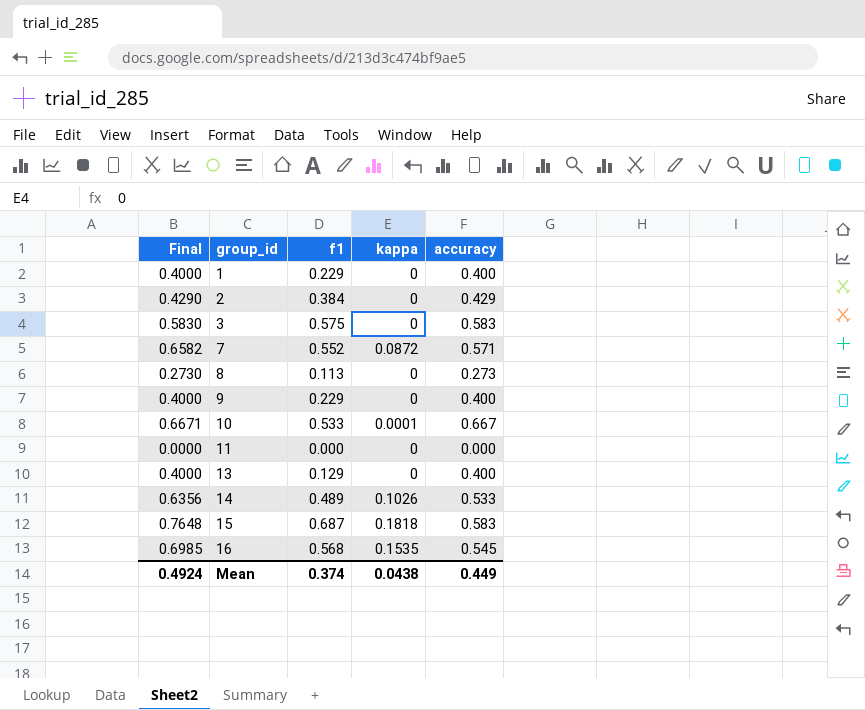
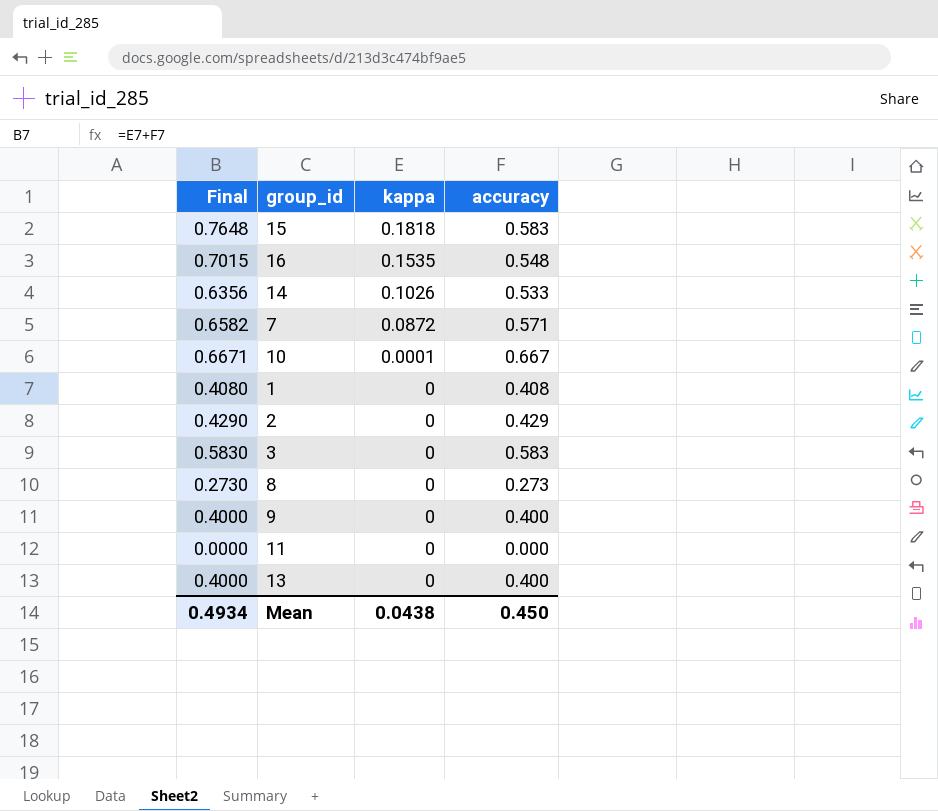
row order: group_id ascending -> kappa descending
column f1 | position: 3 -> none
16 | Final: 0.6985 -> 0.7015
16 | accuracy: 0.545 -> 0.548
1 | Final: 0.4000 -> 0.4080
1 | accuracy: 0.400 -> 0.408
Mean | Final: 0.4924 -> 0.4934
Mean | accuracy: 0.449 -> 0.450

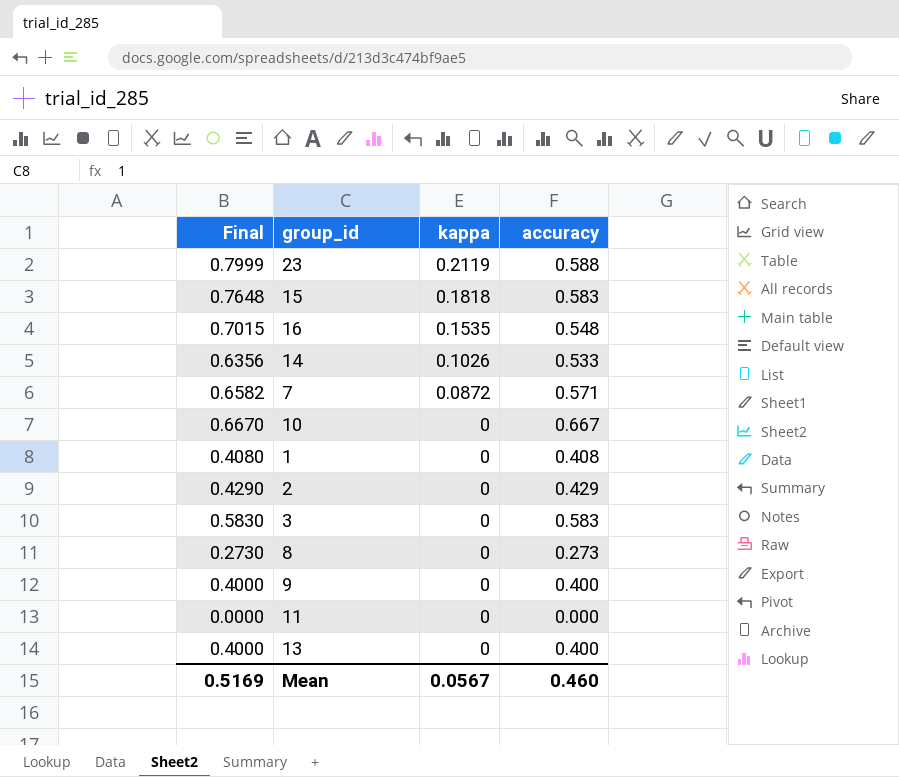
row 23: none -> 0.7999 | 0.2119 | 0.588
10 | Final: 0.6671 -> 0.6670
10 | kappa: 0.0001 -> 0
Mean | Final: 0.4934 -> 0.5169
Mean | kappa: 0.0438 -> 0.0567
Mean | accuracy: 0.450 -> 0.460

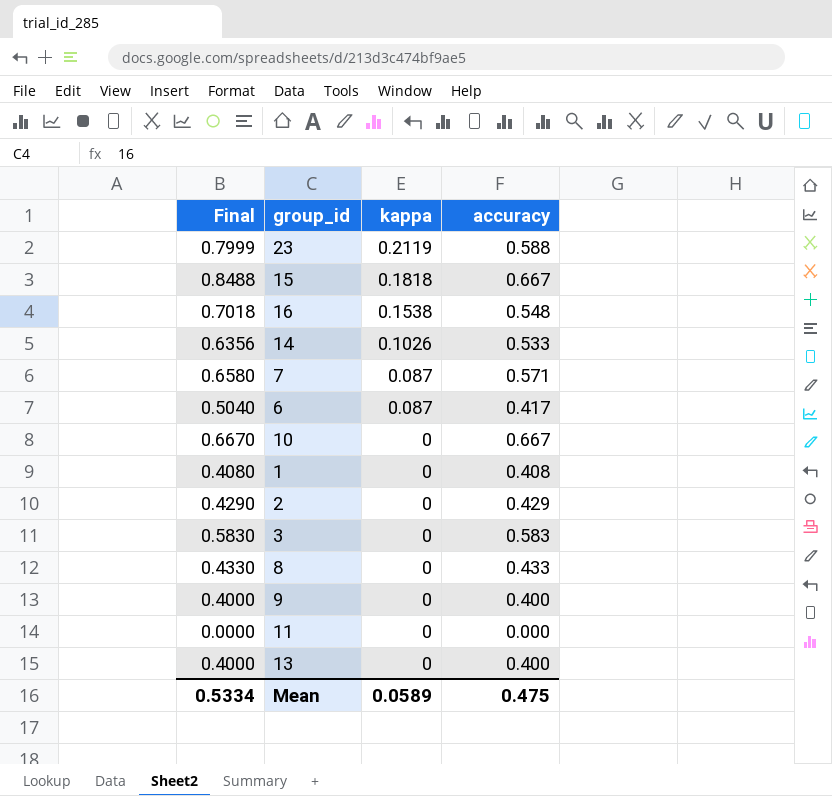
15 | Final: 0.7648 -> 0.8488
15 | accuracy: 0.583 -> 0.667
16 | Final: 0.7015 -> 0.7018
16 | kappa: 0.1535 -> 0.1538
7 | Final: 0.6582 -> 0.6580
7 | kappa: 0.0872 -> 0.087
row 6: none -> 0.5040 | 0.087 | 0.417
8 | Final: 0.2730 -> 0.4330
8 | accuracy: 0.273 -> 0.433
Mean | Final: 0.5169 -> 0.5334
Mean | kappa: 0.0567 -> 0.0589
Mean | accuracy: 0.460 -> 0.475

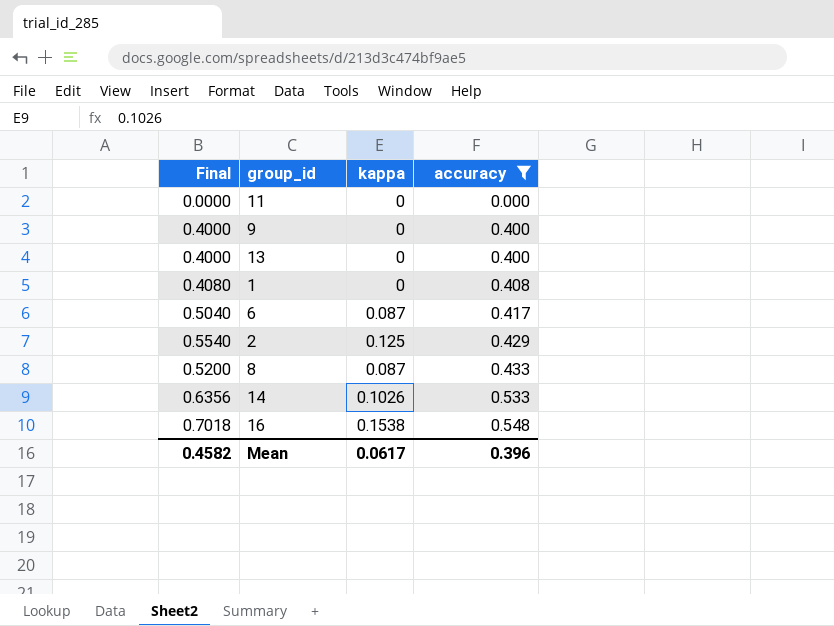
filter: none -> accuracy <= 0.548
row order: kappa descending -> accuracy ascending
2 | Final: 0.4290 -> 0.5540
2 | kappa: 0 -> 0.125
8 | Final: 0.4330 -> 0.5200
8 | kappa: 0 -> 0.087
Mean | Final: 0.5334 -> 0.4582
Mean | kappa: 0.0589 -> 0.0617
Mean | accuracy: 0.475 -> 0.396

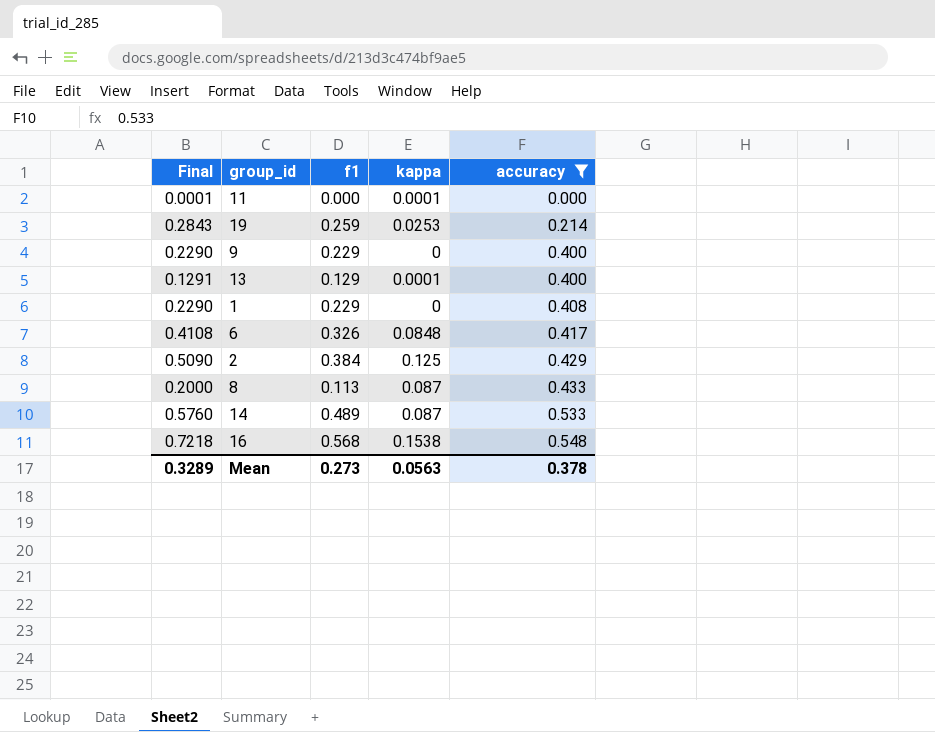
column Final | formula: [kappa] + [accuracy] -> [f1] + [kappa]
column f1 | position: none -> 3
11 | kappa: 0 -> 0.0001
row 19: none -> 0.2843 | 0.259 | 0.0253 | 0.214
13 | kappa: 0 -> 0.0001
6 | kappa: 0.087 -> 0.0848
14 | kappa: 0.1026 -> 0.087
Mean | Final: 0.4582 -> 0.3289
Mean | kappa: 0.0617 -> 0.0563
Mean | accuracy: 0.396 -> 0.378

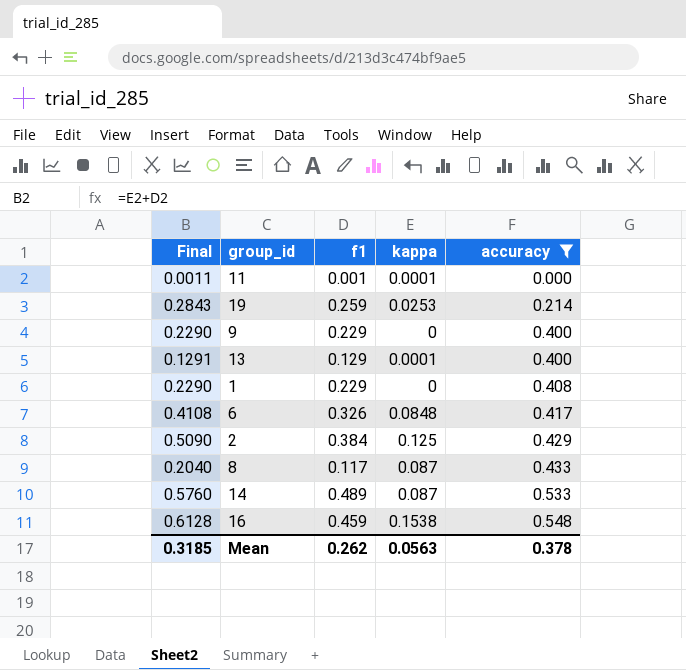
11 | Final: 0.0001 -> 0.0011
11 | f1: 0.000 -> 0.001
8 | Final: 0.2000 -> 0.2040
8 | f1: 0.113 -> 0.117
16 | Final: 0.7218 -> 0.6128
16 | f1: 0.568 -> 0.459
Mean | Final: 0.3289 -> 0.3185
Mean | f1: 0.273 -> 0.262

